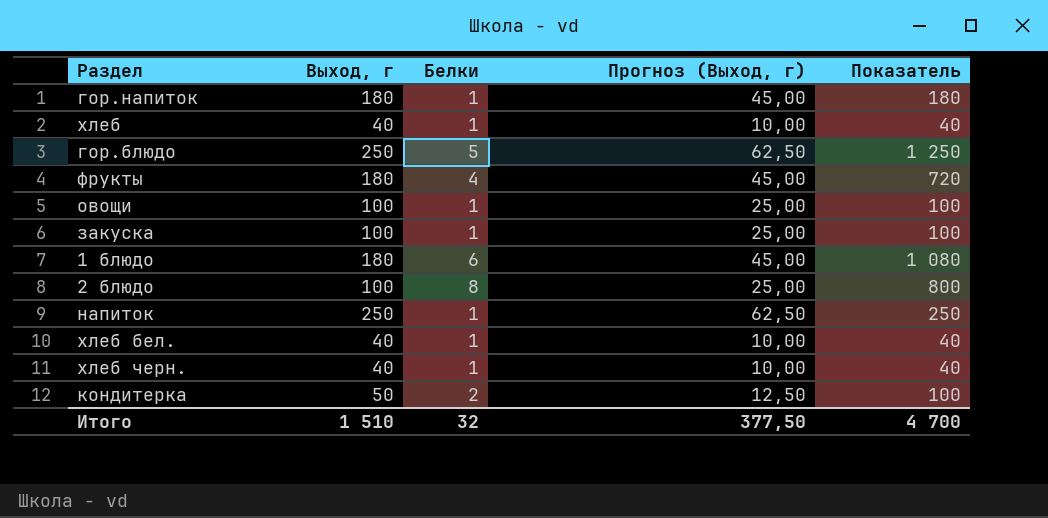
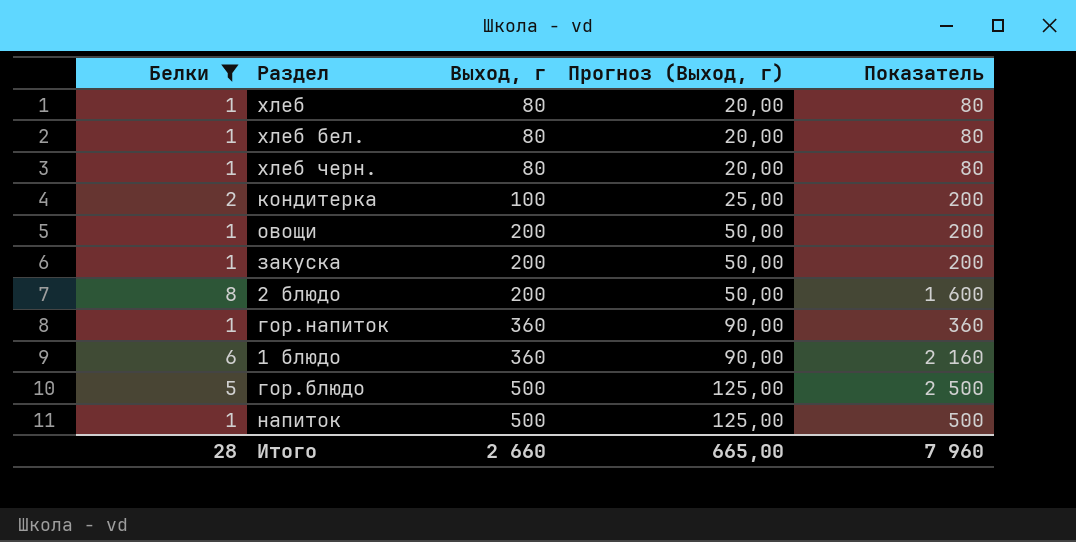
filter: none -> Белки != 4
row order: none -> Выход, г ascending
column Белки | position: 3 -> 1
хлеб | Выход, г: 40 -> 80
хлеб | Прогноз (Выход, г): 10,00 -> 20,00
хлеб | Показатель: 40 -> 80
хлеб бел. | Выход, г: 40 -> 80
хлеб бел. | Прогноз (Выход, г): 10,00 -> 20,00
хлеб бел. | Показатель: 40 -> 80
хлеб черн. | Выход, г: 40 -> 80
хлеб черн. | Прогноз (Выход, г): 10,00 -> 20,00
хлеб черн. | Показатель: 40 -> 80
кондитерка | Выход, г: 50 -> 100
кондитерка | Прогноз (Выход, г): 12,50 -> 25,00
кондитерка | Показатель: 100 -> 200
овощи | Выход, г: 100 -> 200
овощи | Прогноз (Выход, г): 25,00 -> 50,00
овощи | Показатель: 100 -> 200
закуска | Выход, г: 100 -> 200
закуска | Прогноз (Выход, г): 25,00 -> 50,00
закуска | Показатель: 100 -> 200
2 блюдо | Выход, г: 100 -> 200
2 блюдо | Прогноз (Выход, г): 25,00 -> 50,00
2 блюдо | Показатель: 800 -> 1 600
гор.напиток | Выход, г: 180 -> 360
гор.напиток | Прогноз (Выход, г): 45,00 -> 90,00
гор.напиток | Показатель: 180 -> 360
1 блюдо | Выход, г: 180 -> 360
1 блюдо | Прогноз (Выход, г): 45,00 -> 90,00
1 блюдо | Показатель: 1 080 -> 2 160
гор.блюдо | Выход, г: 250 -> 500
гор.блюдо | Прогноз (Выход, г): 62,50 -> 125,00
гор.блюдо | Показатель: 1 250 -> 2 500
напиток | Выход, г: 250 -> 500
напиток | Прогноз (Выход, г): 62,50 -> 125,00
напиток | Показатель: 250 -> 500
Итого | Белки: 32 -> 28
Итого | Выход, г: 1 510 -> 2 660
Итого | Прогноз (Выход, г): 377,50 -> 665,00
Итого | Показатель: 4 700 -> 7 960

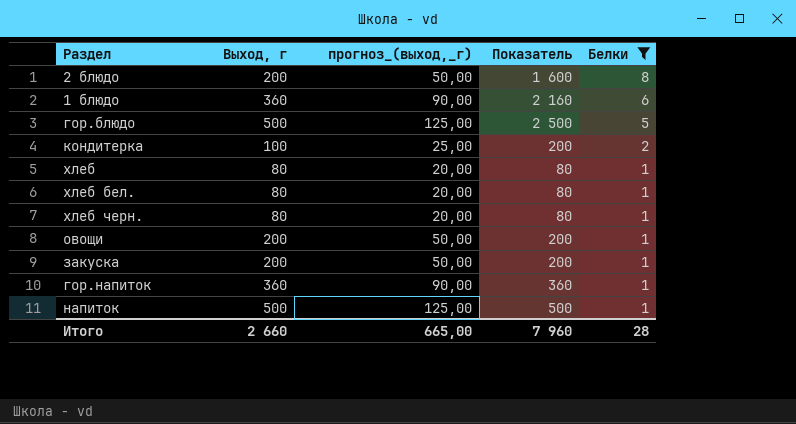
row order: Выход, г ascending -> Белки descending
column name: Прогноз (Выход, г) -> прогноз_(выход,_г)
column Белки | position: 1 -> 5

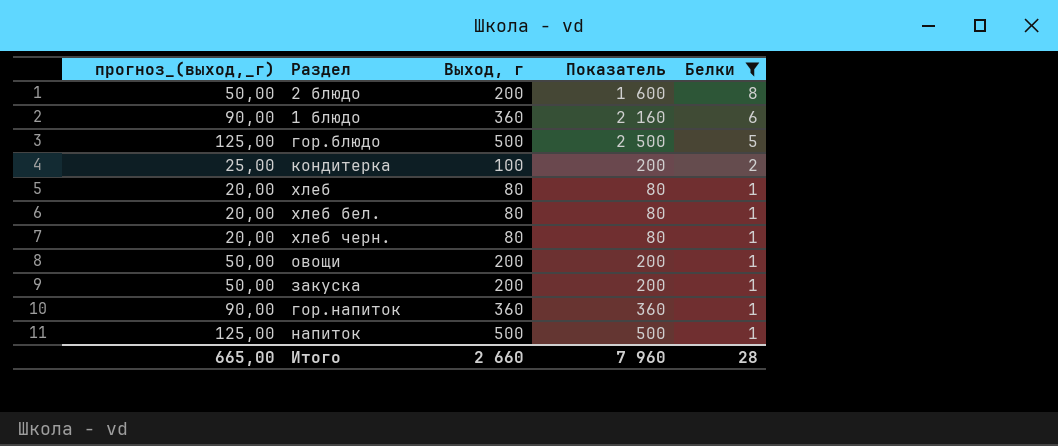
column прогноз_(выход,_г) | position: 3 -> 1

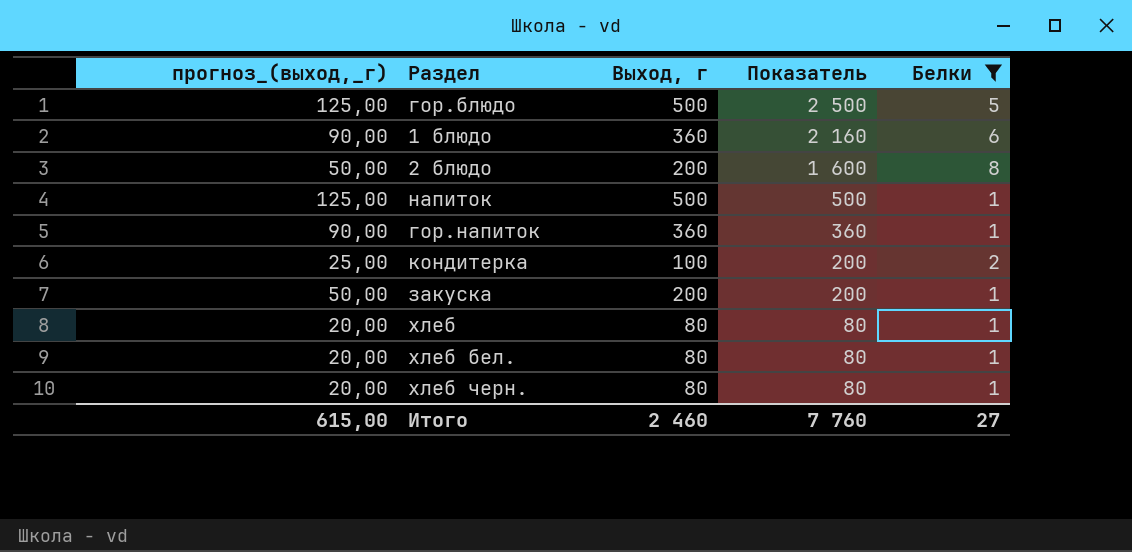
row order: Белки descending -> Показатель descending
row овощи: 50,00 | 200 | 200 | 1 -> none
Итого | прогноз_(выход,_г): 665,00 -> 615,00
Итого | Выход, г: 2 660 -> 2 460
Итого | Показатель: 7 960 -> 7 760
Итого | Белки: 28 -> 27

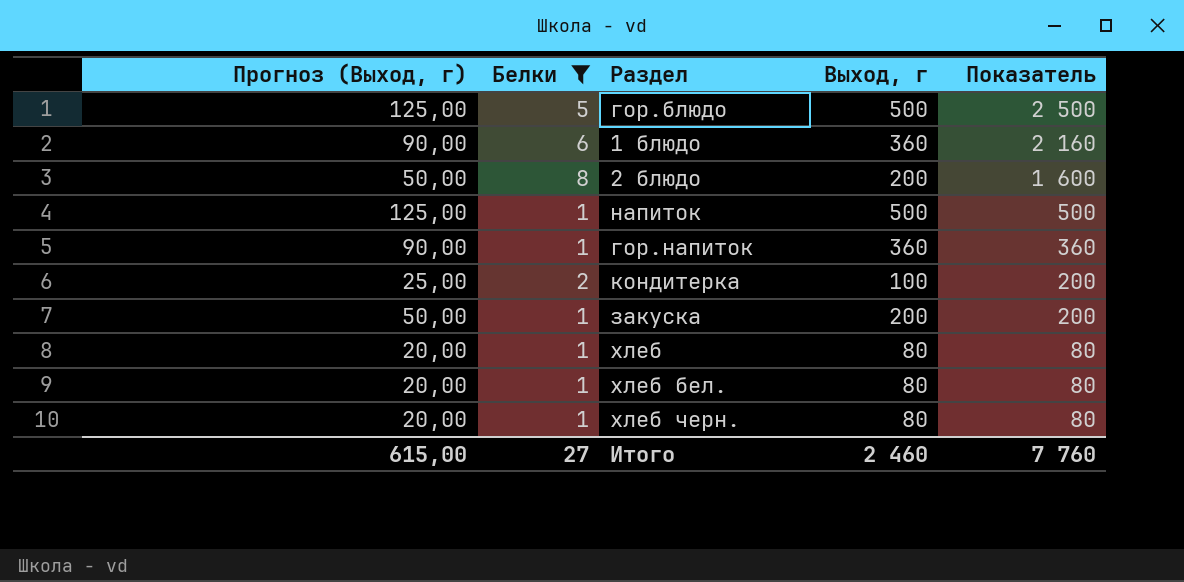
column name: прогноз_(выход,_г) -> Прогноз (Выход, г)
column Белки | position: 5 -> 2

